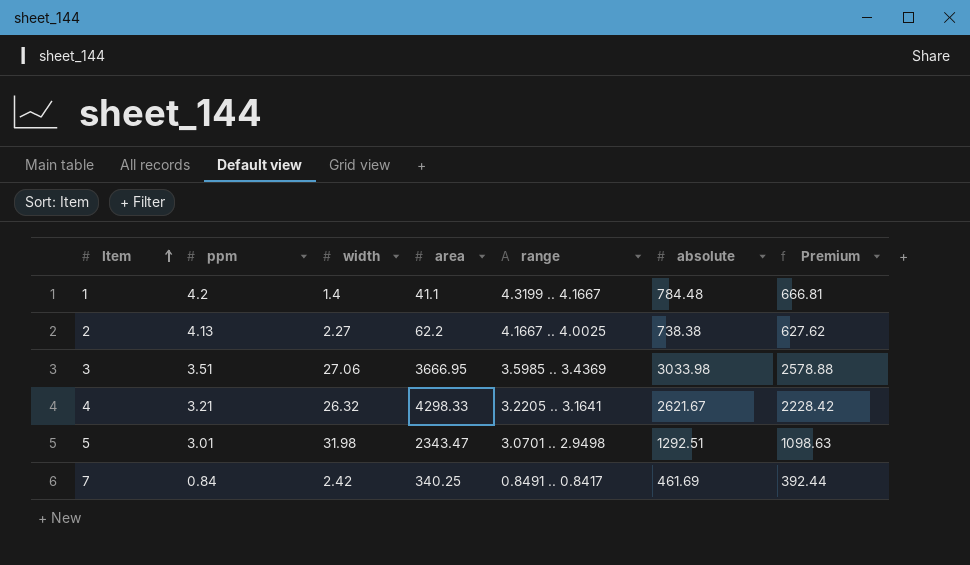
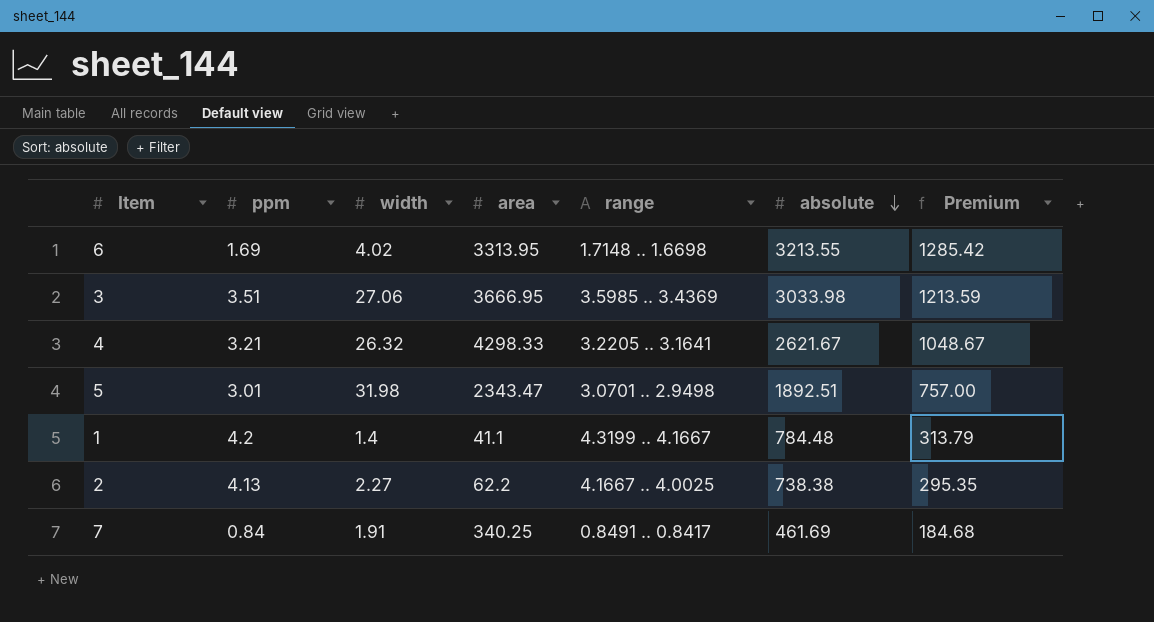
row order: Item ascending -> absolute descending
column Premium | formula: [absolute] * 0.85 -> [absolute] * 0.4
row 6: none -> 1.69 | 4.02 | 3313.95 | 1.7148 .. 1.6698 | 3213.55 | 1285.42
5 | absolute: 1292.51 -> 1892.51
7 | width: 2.42 -> 1.91

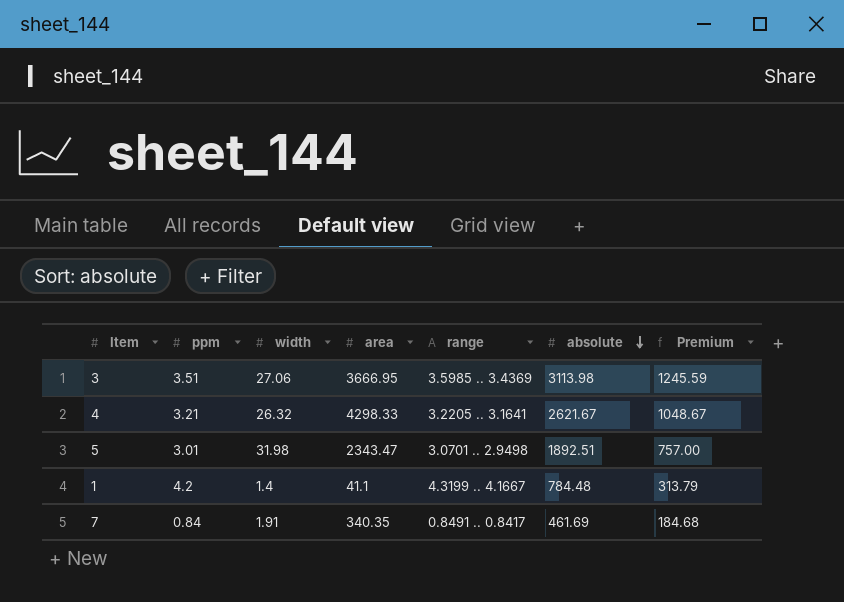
row 6: 1.69 | 4.02 | 3313.95 | 1.7148 .. 1.6698 | 3213.55 | 1285.42 -> none
row 2: 4.13 | 2.27 | 62.2 | 4.1667 .. 4.0025 | 738.38 | 295.35 -> none
3 | absolute: 3033.98 -> 3113.98
3 | Premium: 1213.59 -> 1245.59
7 | area: 340.25 -> 340.35

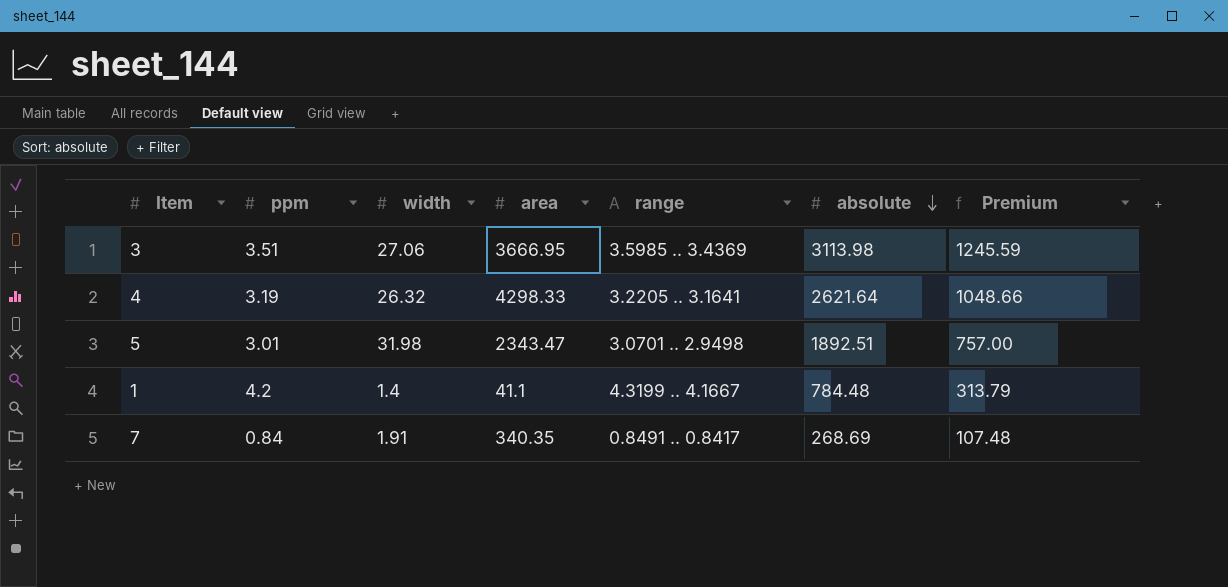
4 | ppm: 3.21 -> 3.19
4 | absolute: 2621.67 -> 2621.64
4 | Premium: 1048.67 -> 1048.66
7 | absolute: 461.69 -> 268.69
7 | Premium: 184.68 -> 107.48

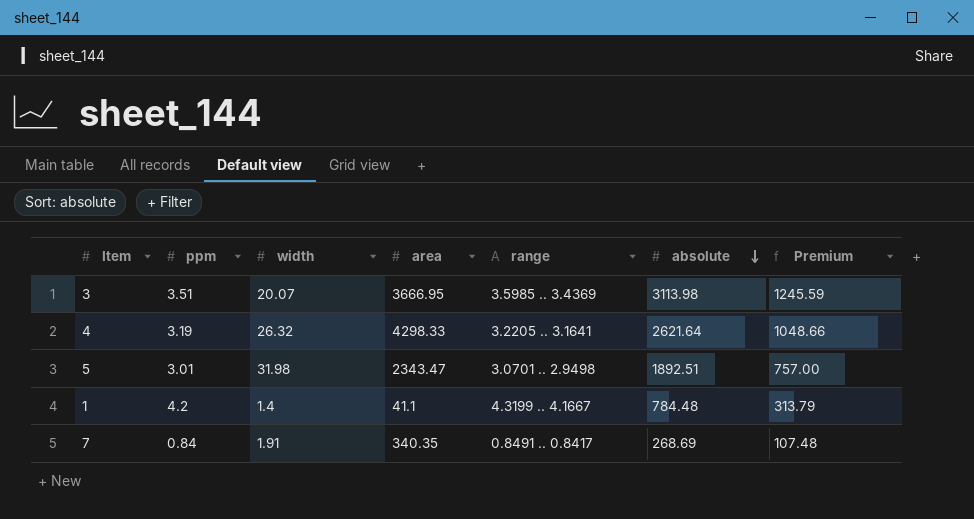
3 | width: 27.06 -> 20.07

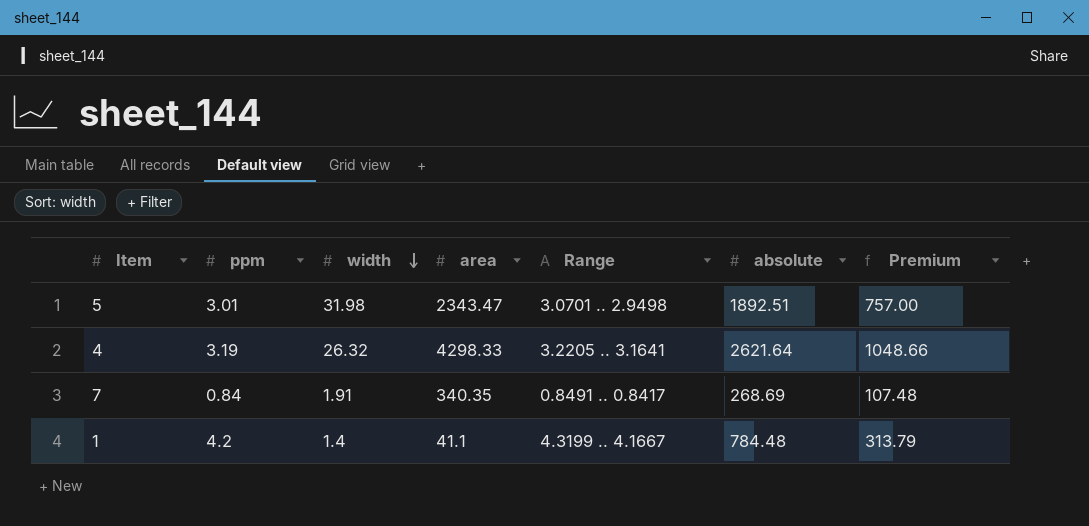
row order: absolute descending -> width descending
column name: range -> Range
row 3: 3.51 | 20.07 | 3666.95 | 3.5985 .. 3.4369 | 3113.98 | 1245.59 -> none

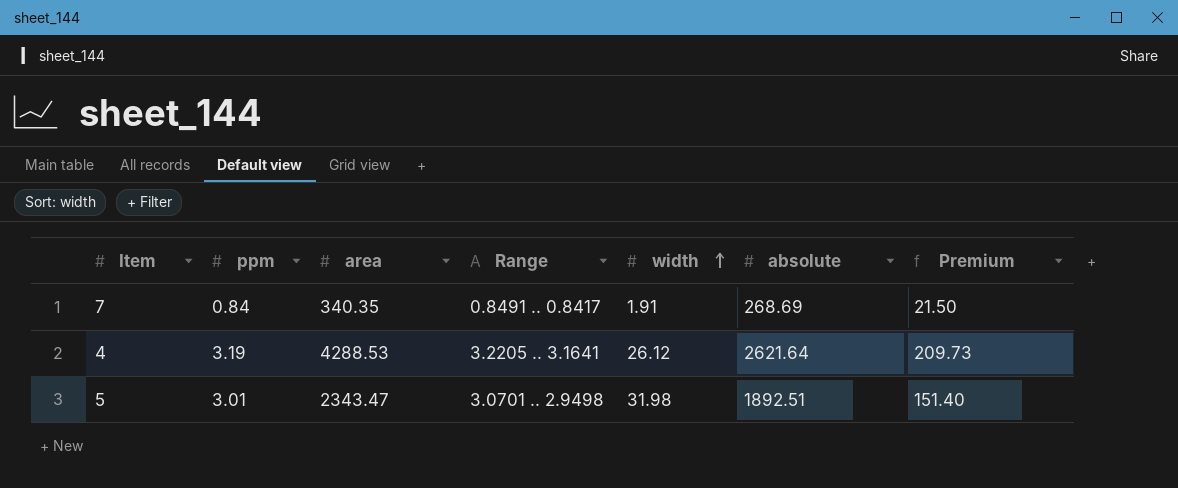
row order: width descending -> width ascending
column width | position: 3 -> 5
column Premium | formula: [absolute] * 0.4 -> [absolute] * 0.08
row 1: 4.2 | 1.4 | 41.1 | 4.3199 .. 4.1667 | 784.48 | 313.79 -> none
4 | area: 4298.33 -> 4288.53
4 | width: 26.32 -> 26.12

